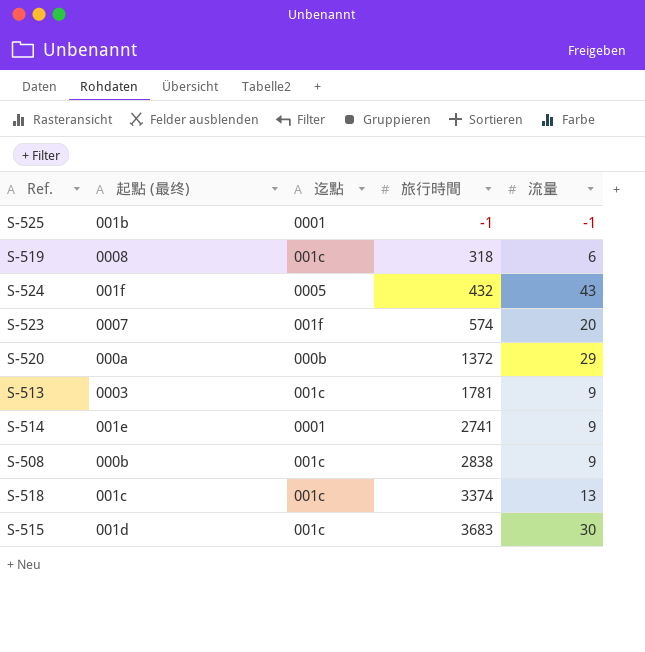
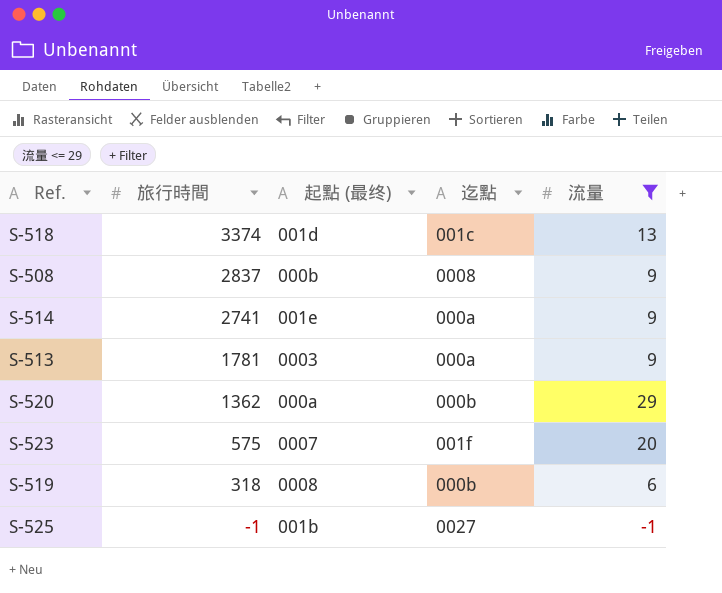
filter: none -> 流量 <= 29
row order: 旅行時間 ascending -> 旅行時間 descending
column 旅行時間 | position: 4 -> 2
S-518 | 起點 (最终): 001c -> 001d
S-508 | 旅行時間: 2838 -> 2837
S-508 | 迄點: 001c -> 0008
S-514 | 迄點: 0001 -> 000a
S-513 | 迄點: 001c -> 000a
S-520 | 旅行時間: 1372 -> 1362
S-523 | 旅行時間: 574 -> 575
S-519 | 迄點: 001c -> 000b
S-525 | 迄點: 0001 -> 0027

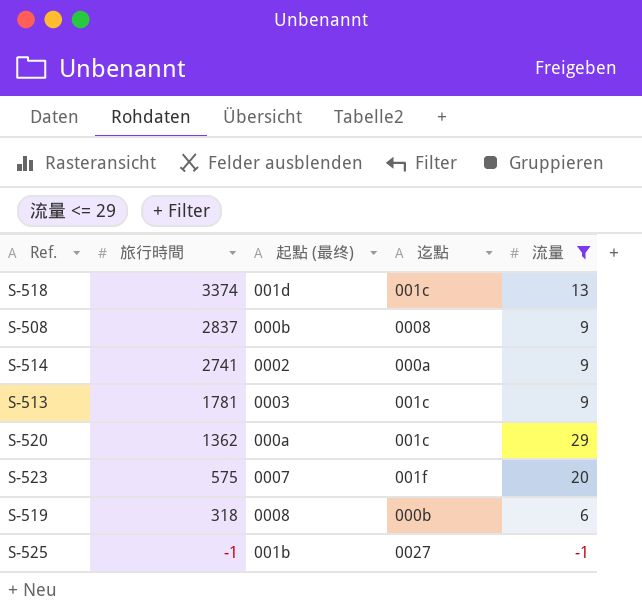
S-514 | 起點 (最终): 001e -> 0002
S-513 | 迄點: 000a -> 001c
S-520 | 迄點: 000b -> 001c

